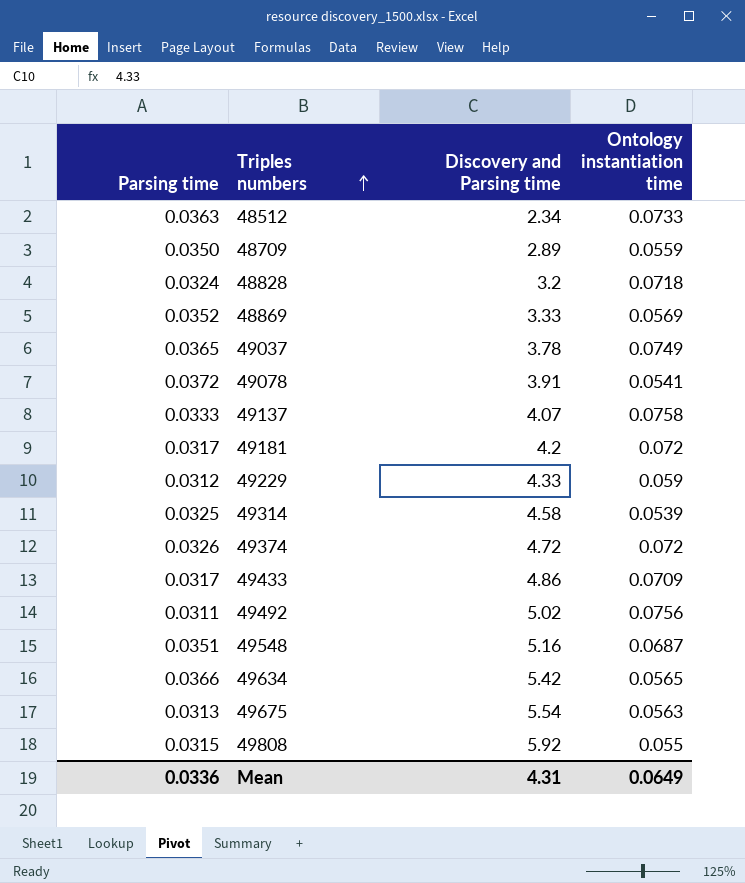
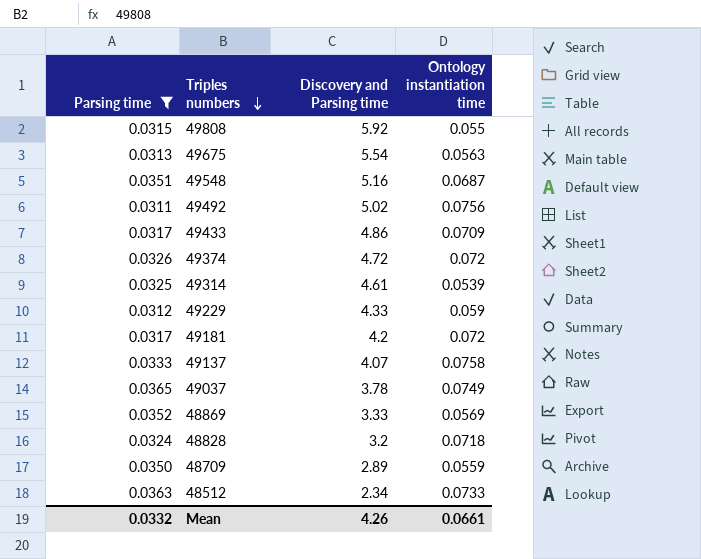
filter: none -> Parsing time <= 0.0365
row order: Triples numbers ascending -> Triples numbers descending
49314 | Discovery and Parsing time: 4.58 -> 4.61
Mean | Parsing time: 0.0336 -> 0.0332
Mean | Discovery and Parsing time: 4.31 -> 4.26
Mean | Ontology instantiation time: 0.0649 -> 0.0661

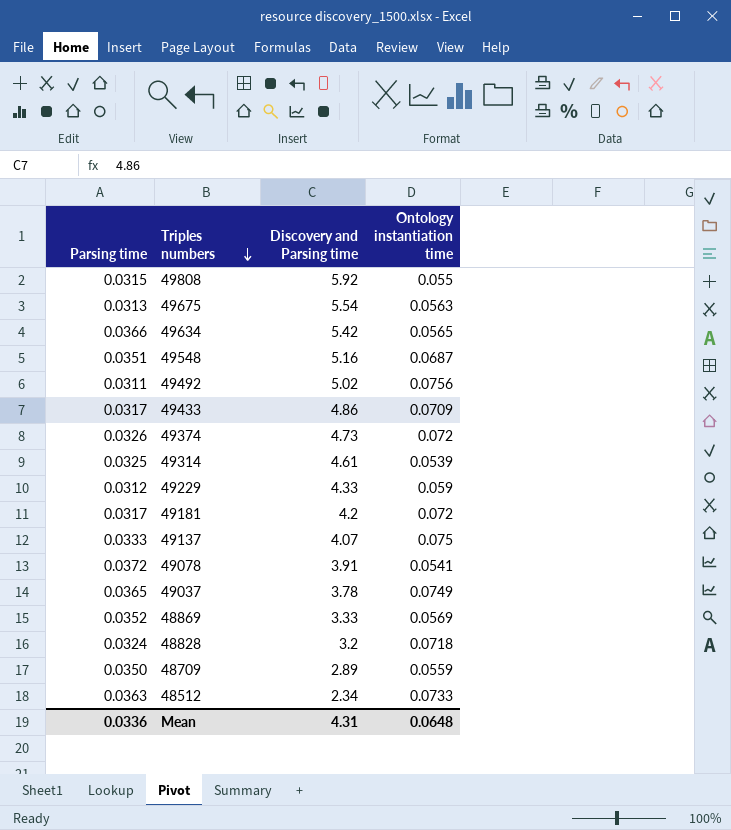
filter: Parsing time <= 0.0365 -> none
49374 | Discovery and Parsing time: 4.72 -> 4.73
49137 | Ontology instantiation time: 0.0758 -> 0.075
Mean | Parsing time: 0.0332 -> 0.0336
Mean | Discovery and Parsing time: 4.26 -> 4.31
Mean | Ontology instantiation time: 0.0661 -> 0.0648

